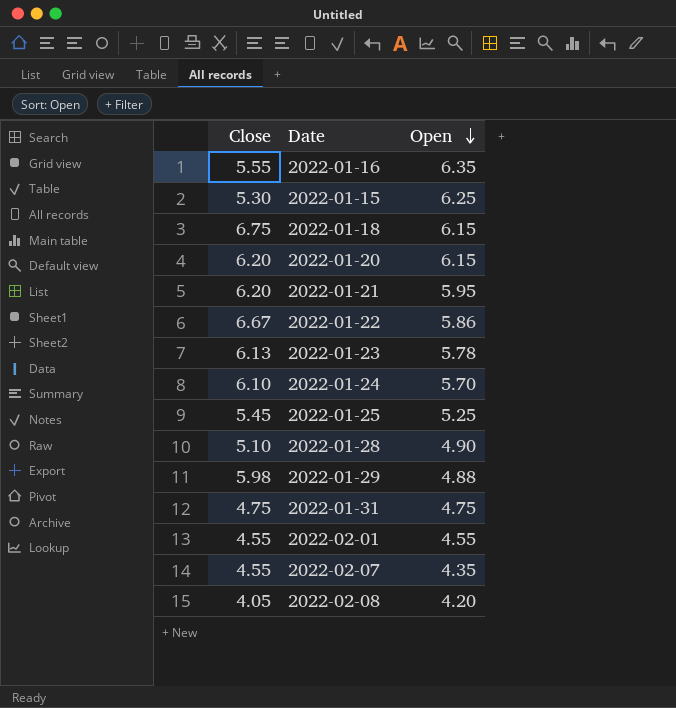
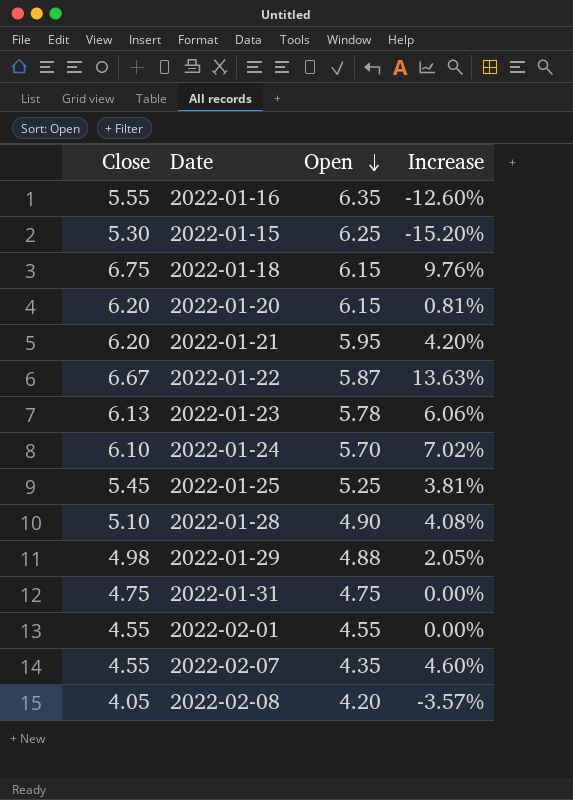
column Increase | formula: none -> ([Close] - [Open]) / [Open]
2022-01-22 | Open: 5.86 -> 5.87
2022-01-29 | Close: 5.98 -> 4.98

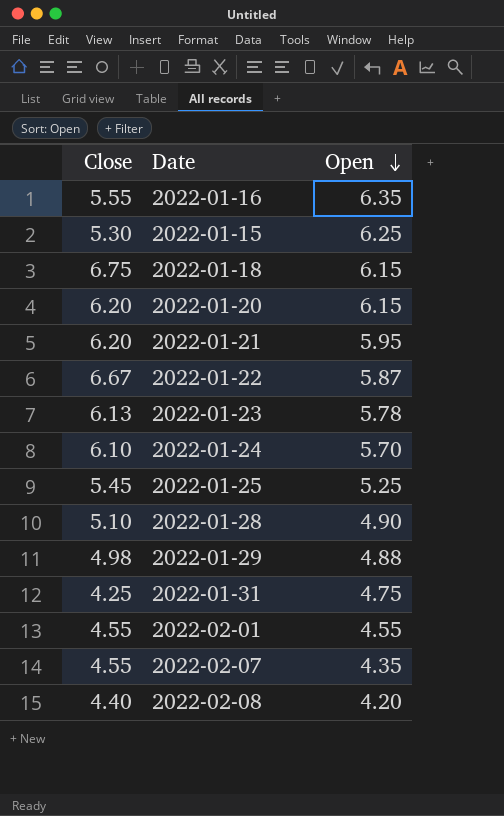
column Increase | formula: ([Close] - [Open]) / [Open] -> none
2022-01-31 | Close: 4.75 -> 4.25
2022-02-08 | Close: 4.05 -> 4.40

